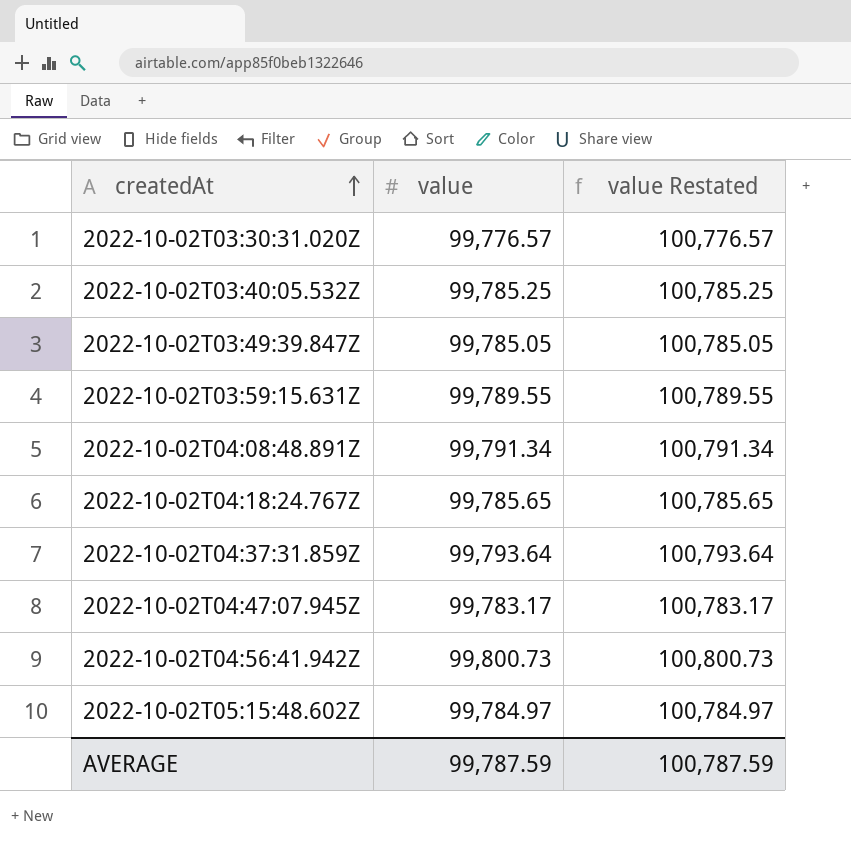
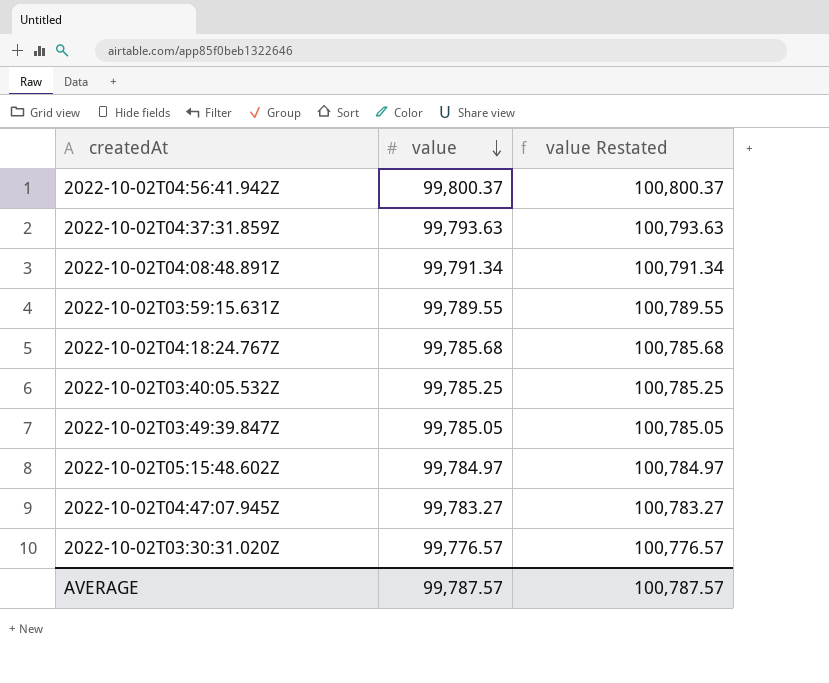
row order: createdAt ascending -> value descending
2022-10-02T04:56:41.942Z | value: 99,800.73 -> 99,800.37
2022-10-02T04:56:41.942Z | value Restated: 100,800.73 -> 100,800.37
2022-10-02T04:37:31.859Z | value: 99,793.64 -> 99,793.63
2022-10-02T04:37:31.859Z | value Restated: 100,793.64 -> 100,793.63
2022-10-02T04:18:24.767Z | value: 99,785.65 -> 99,785.68
2022-10-02T04:18:24.767Z | value Restated: 100,785.65 -> 100,785.68
2022-10-02T04:47:07.945Z | value: 99,783.17 -> 99,783.27
2022-10-02T04:47:07.945Z | value Restated: 100,783.17 -> 100,783.27
AVERAGE | value: 99,787.59 -> 99,787.57
AVERAGE | value Restated: 100,787.59 -> 100,787.57

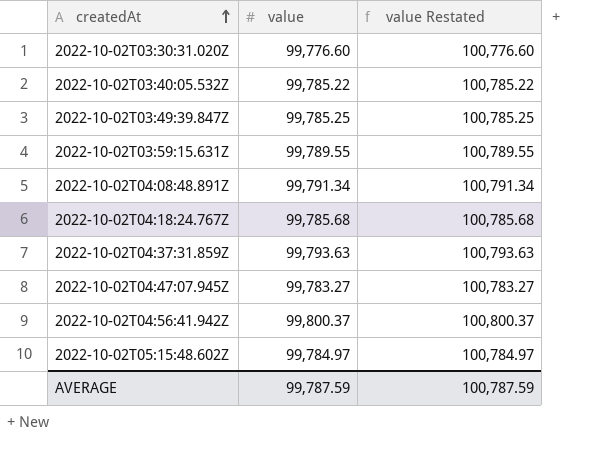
row order: value descending -> createdAt ascending
2022-10-02T03:30:31.020Z | value: 99,776.57 -> 99,776.60
2022-10-02T03:30:31.020Z | value Restated: 100,776.57 -> 100,776.60
2022-10-02T03:40:05.532Z | value: 99,785.25 -> 99,785.22
2022-10-02T03:40:05.532Z | value Restated: 100,785.25 -> 100,785.22
2022-10-02T03:49:39.847Z | value: 99,785.05 -> 99,785.25
2022-10-02T03:49:39.847Z | value Restated: 100,785.05 -> 100,785.25
AVERAGE | value: 99,787.57 -> 99,787.59
AVERAGE | value Restated: 100,787.57 -> 100,787.59

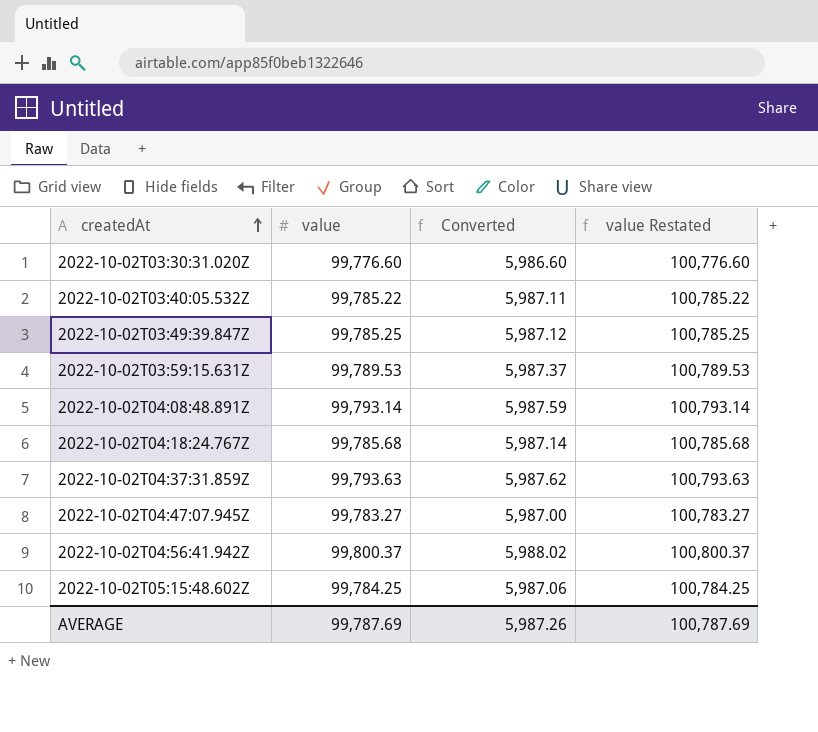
column Converted | formula: none -> [value] * 0.06
2022-10-02T03:59:15.631Z | value: 99,789.55 -> 99,789.53
2022-10-02T03:59:15.631Z | value Restated: 100,789.55 -> 100,789.53
2022-10-02T04:08:48.891Z | value: 99,791.34 -> 99,793.14
2022-10-02T04:08:48.891Z | value Restated: 100,791.34 -> 100,793.14
2022-10-02T05:15:48.602Z | value: 99,784.97 -> 99,784.25
2022-10-02T05:15:48.602Z | value Restated: 100,784.97 -> 100,784.25
AVERAGE | value: 99,787.59 -> 99,787.69
AVERAGE | value Restated: 100,787.59 -> 100,787.69

